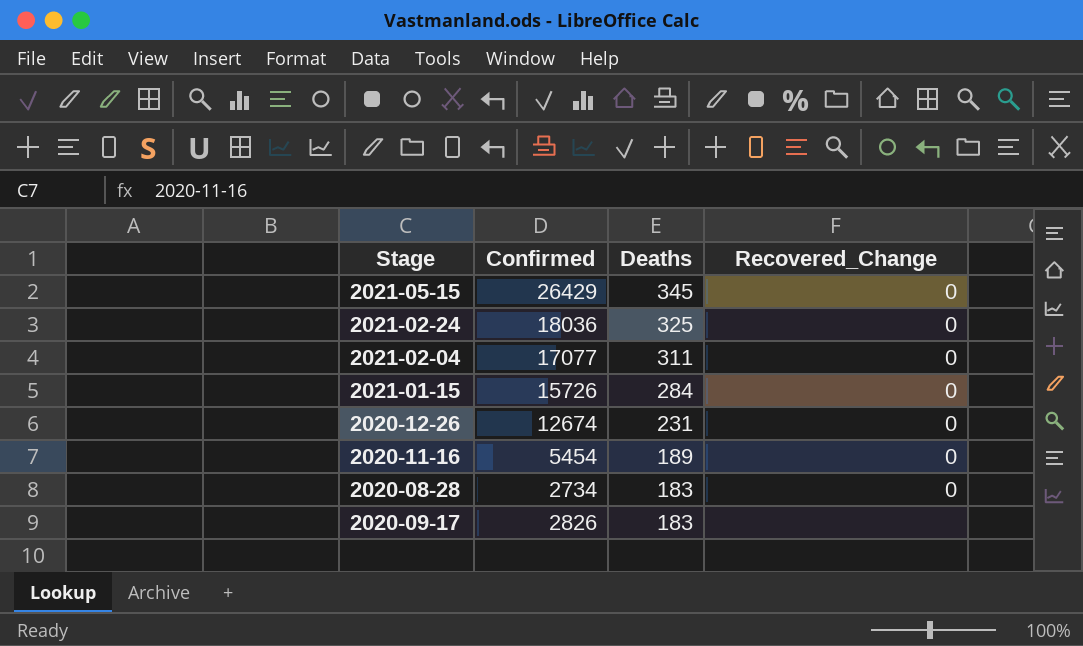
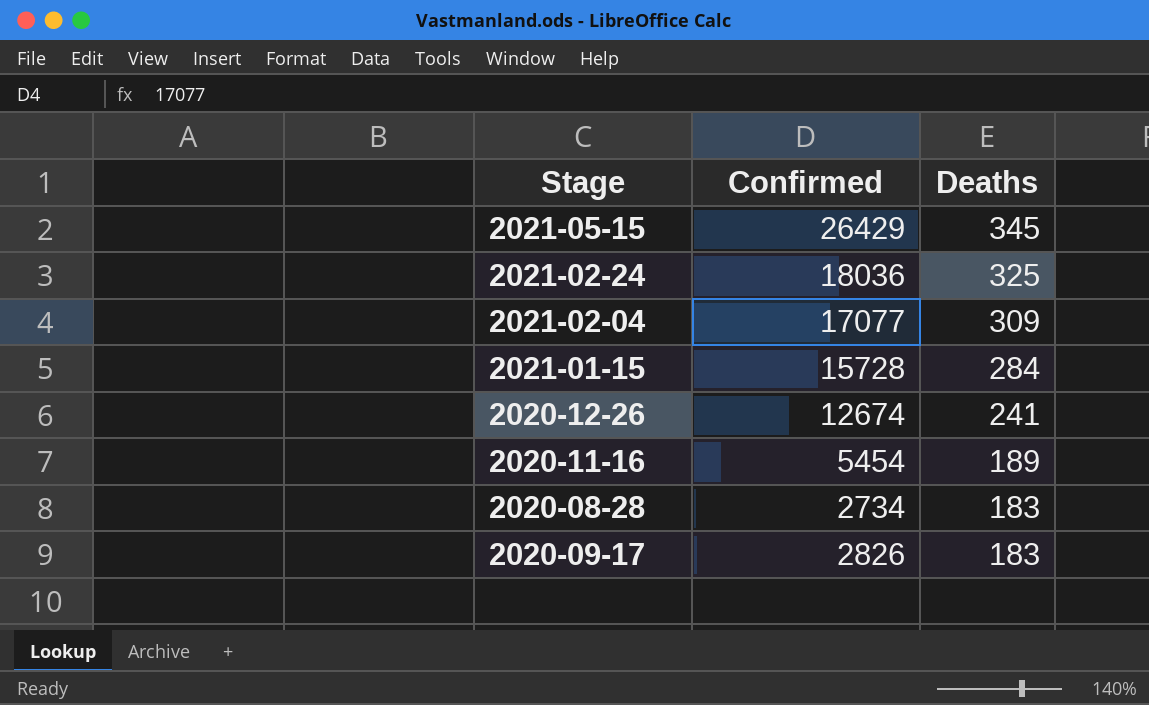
column Recovered_Change | position: 4 -> none
2021-02-04 | Deaths: 311 -> 309
2021-01-15 | Confirmed: 15726 -> 15728
2020-12-26 | Deaths: 231 -> 241

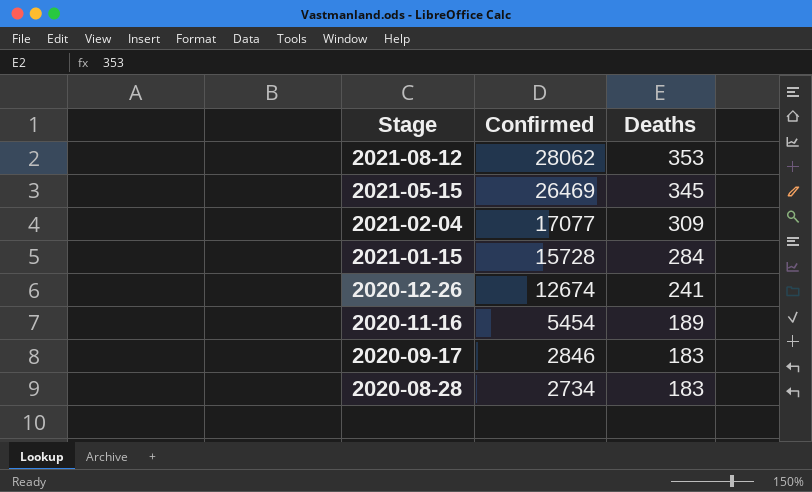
row order: Deaths descending -> Stage descending
row 2021-02-24: 18036 | 325 -> none
row 2021-08-12: none -> 28062 | 353
2021-05-15 | Confirmed: 26429 -> 26469
2020-09-17 | Confirmed: 2826 -> 2846

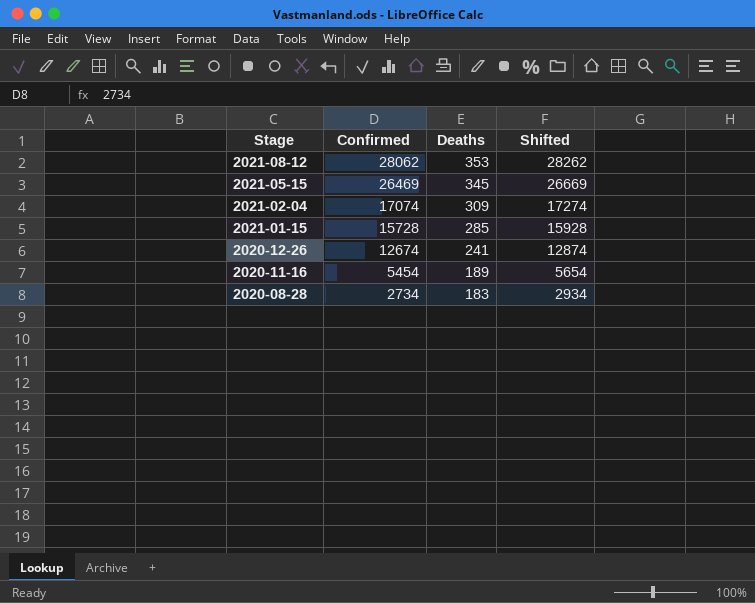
column Shifted | formula: none -> [Confirmed] + 200
row 2020-09-17: 2846 | 183 -> none
2021-02-04 | Confirmed: 17077 -> 17074
2021-01-15 | Deaths: 284 -> 285

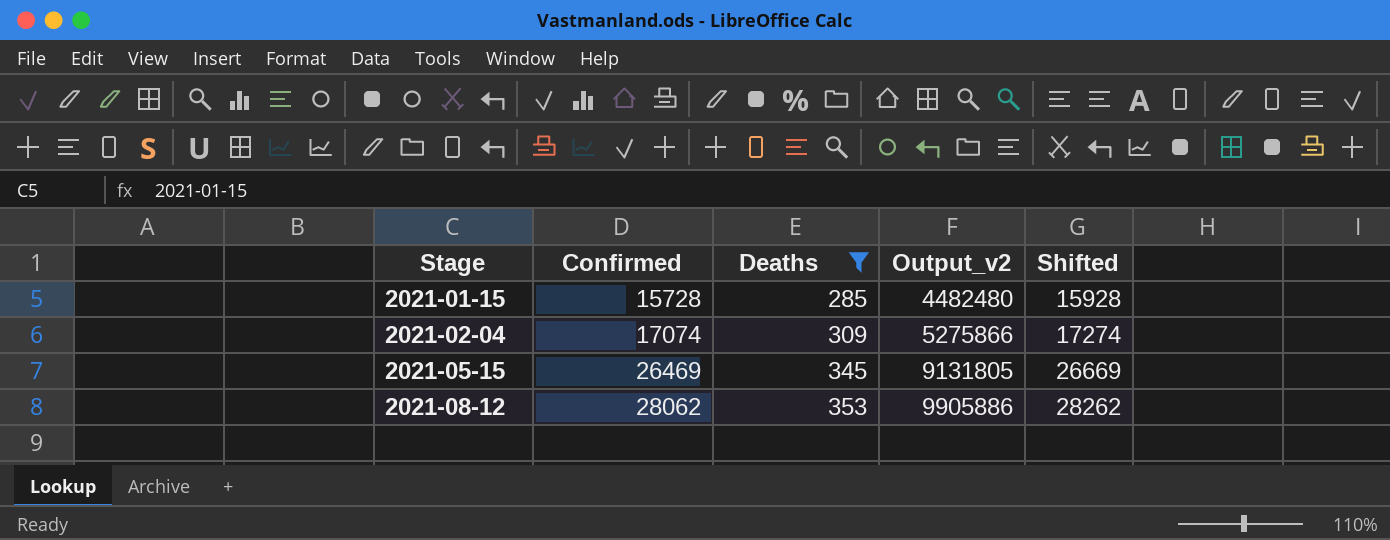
filter: none -> Deaths >= 285
row order: Stage descending -> Stage ascending
column Output_v2 | formula: none -> [Confirmed] * [Deaths]

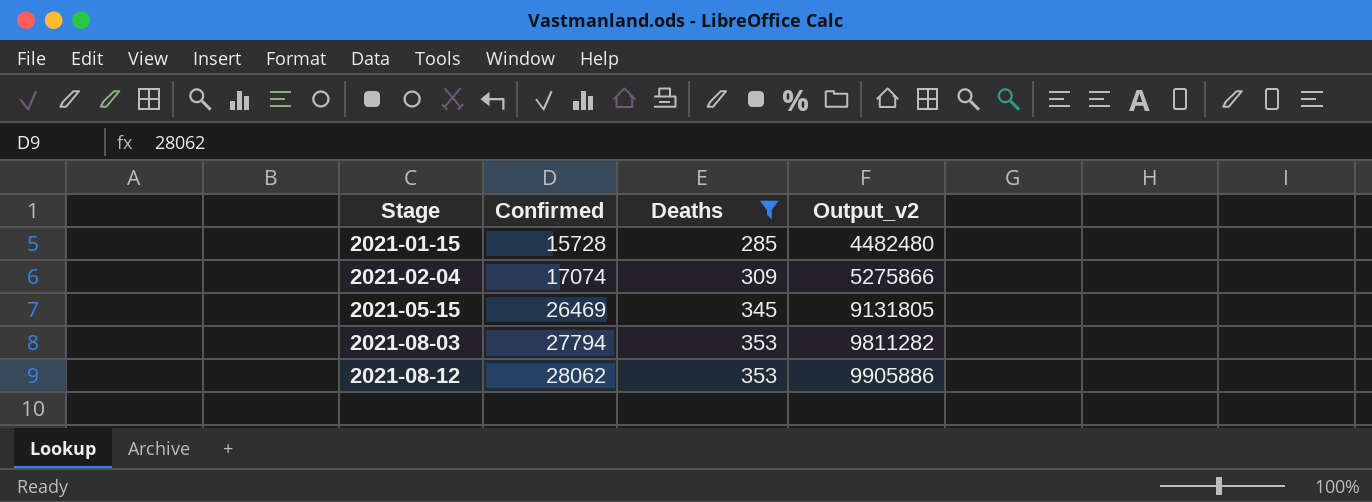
column Shifted | formula: [Confirmed] + 200 -> none
row 2021-08-03: none -> 27794 | 353 | 9811282

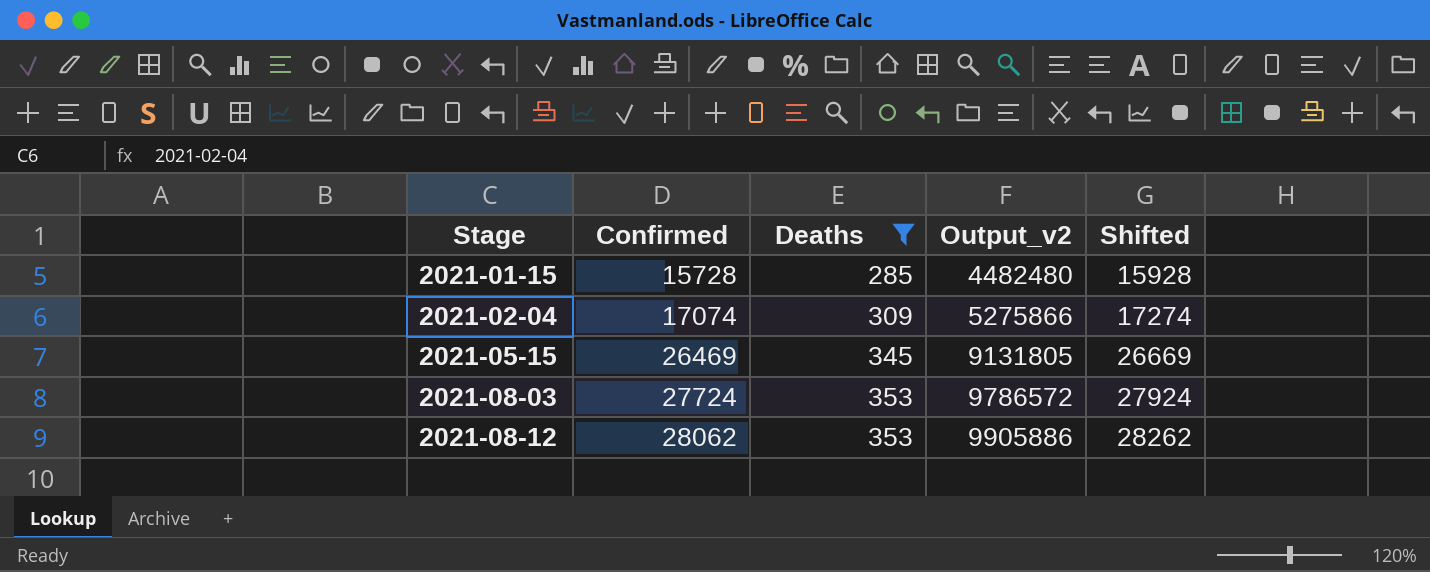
column Shifted | formula: none -> [Confirmed] + 200
2021-08-03 | Confirmed: 27794 -> 27724
2021-08-03 | Output_v2: 9811282 -> 9786572

